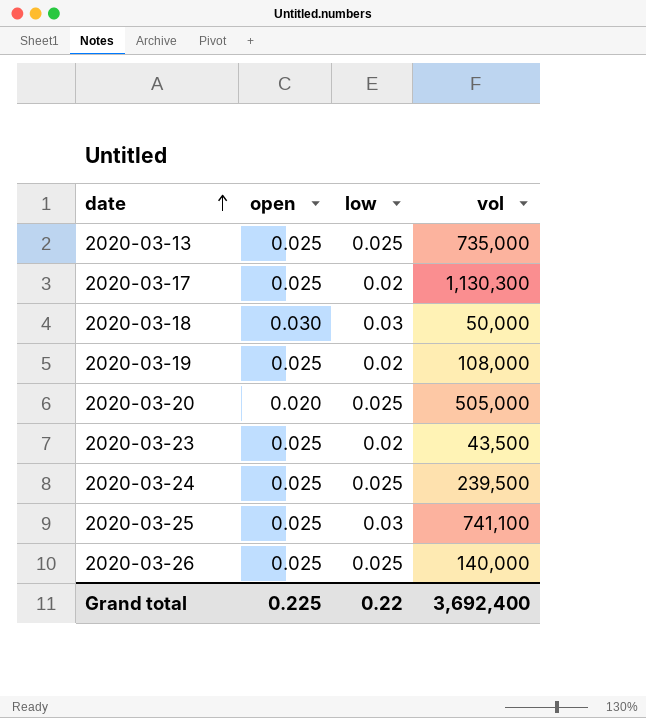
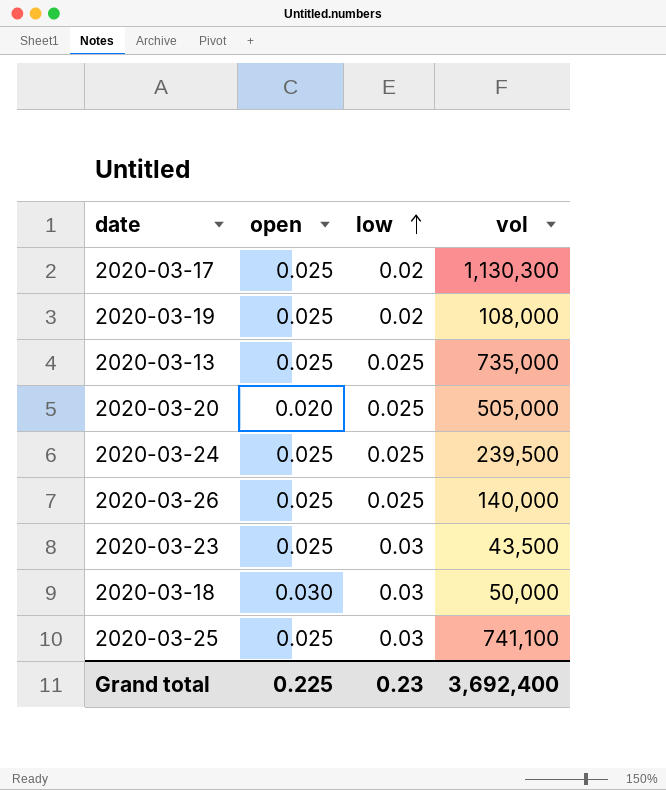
row order: date ascending -> low ascending
2020-03-23 | low: 0.02 -> 0.03
Grand total | low: 0.22 -> 0.23

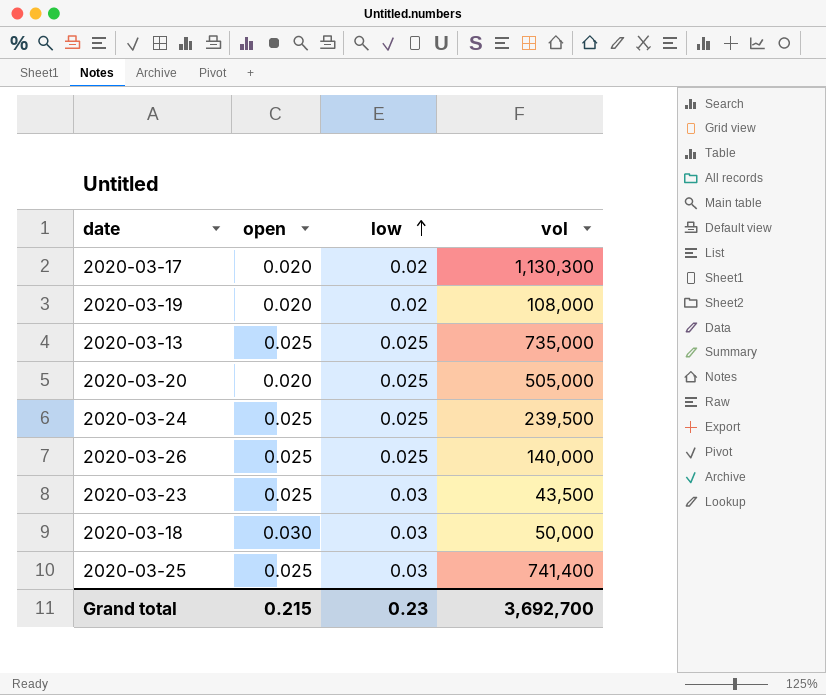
2020-03-17 | open: 0.025 -> 0.020
2020-03-19 | open: 0.025 -> 0.020
2020-03-25 | vol: 741,100 -> 741,400
Grand total | open: 0.225 -> 0.215
Grand total | vol: 3,692,400 -> 3,692,700

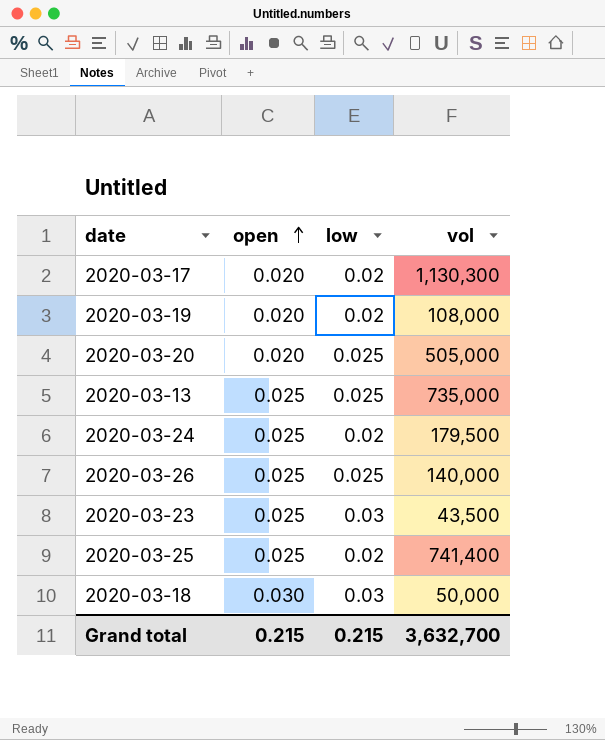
row order: low ascending -> open ascending
2020-03-24 | low: 0.025 -> 0.02
2020-03-24 | vol: 239,500 -> 179,500
2020-03-25 | low: 0.03 -> 0.02
Grand total | low: 0.23 -> 0.215
Grand total | vol: 3,692,700 -> 3,632,700

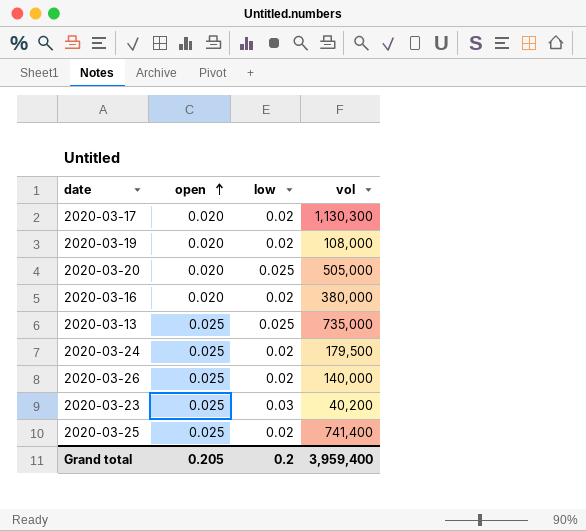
row 2020-03-18: 0.030 | 0.03 | 50,000 -> none
row 2020-03-16: none -> 0.020 | 0.02 | 380,000
2020-03-26 | low: 0.025 -> 0.02
2020-03-23 | vol: 43,500 -> 40,200
Grand total | open: 0.215 -> 0.205
Grand total | low: 0.215 -> 0.2
Grand total | vol: 3,632,700 -> 3,959,400

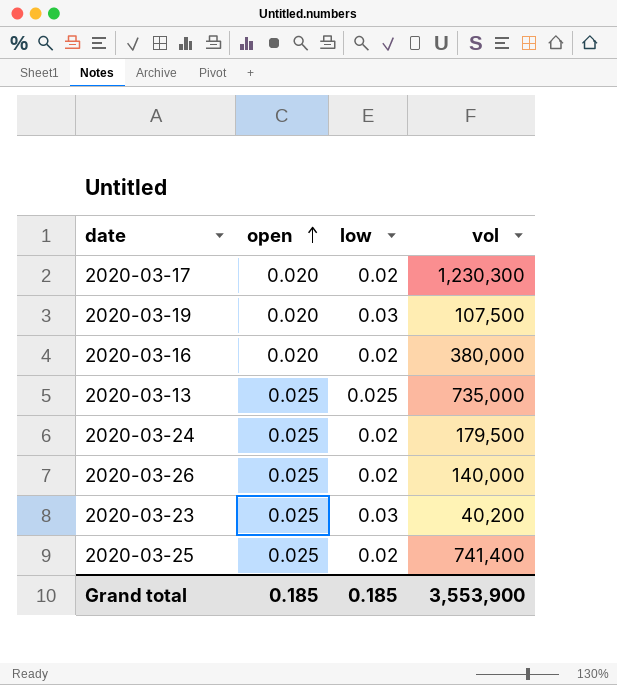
row 2020-03-20: 0.020 | 0.025 | 505,000 -> none
2020-03-17 | vol: 1,130,300 -> 1,230,300
2020-03-19 | low: 0.02 -> 0.03
2020-03-19 | vol: 108,000 -> 107,500
Grand total | open: 0.205 -> 0.185
Grand total | low: 0.2 -> 0.185
Grand total | vol: 3,959,400 -> 3,553,900

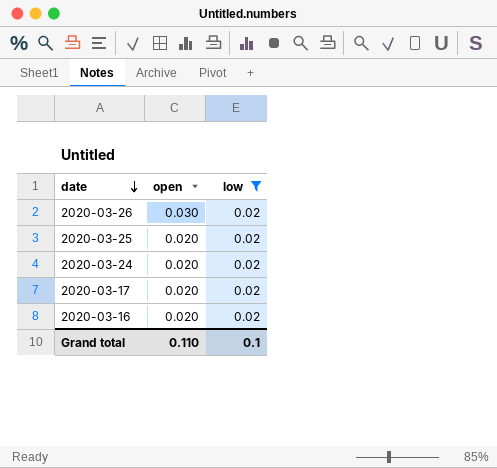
filter: none -> low = 0.02
row order: open ascending -> date descending
column vol | position: 4 -> none
2020-03-26 | open: 0.025 -> 0.030
2020-03-25 | open: 0.025 -> 0.020
2020-03-24 | open: 0.025 -> 0.020
Grand total | open: 0.185 -> 0.110
Grand total | low: 0.185 -> 0.1

